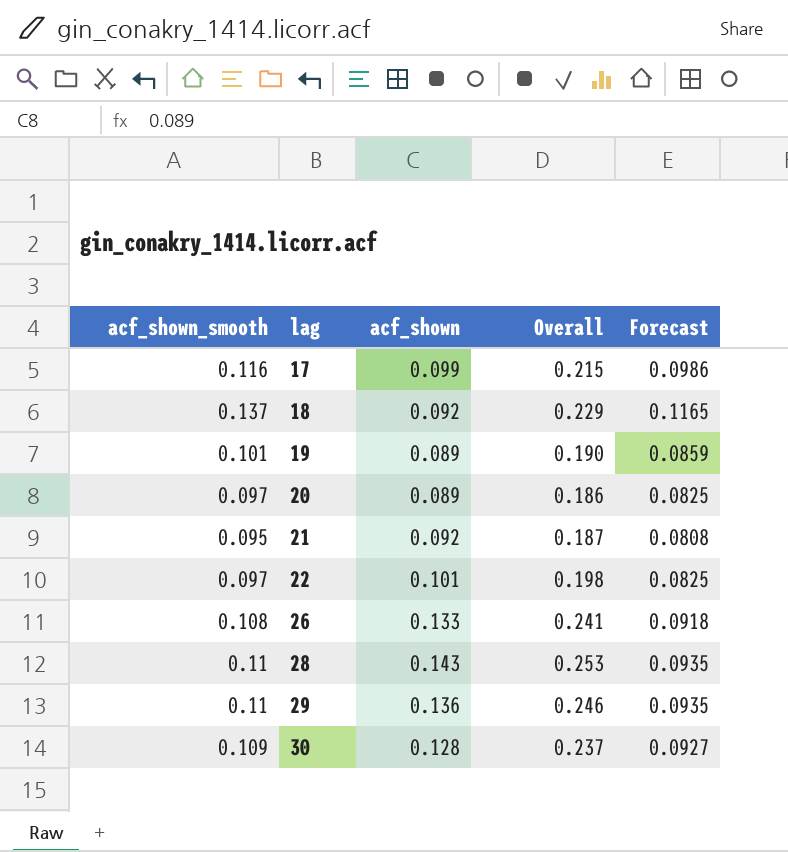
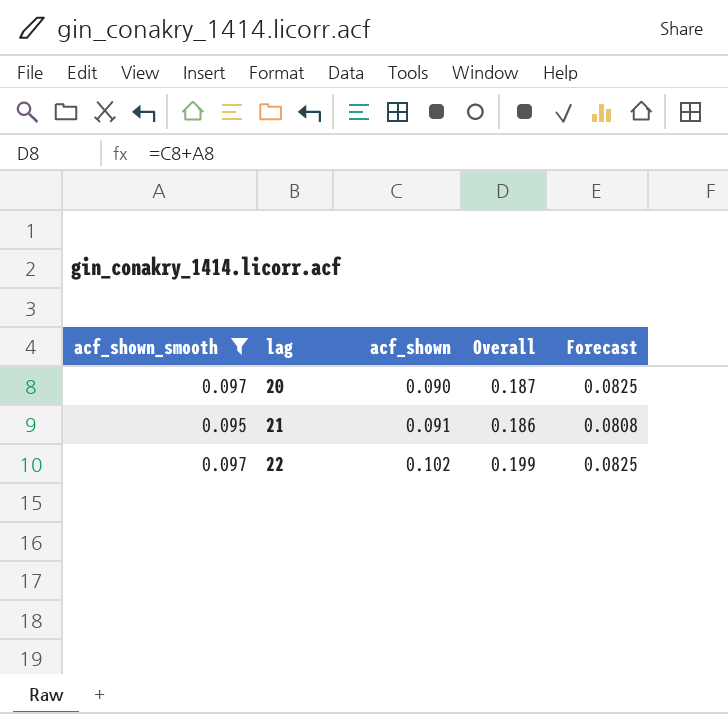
filter: none -> acf_shown_smooth <= 0.097
20 | acf_shown: 0.089 -> 0.090
20 | Overall: 0.186 -> 0.187
21 | acf_shown: 0.092 -> 0.091
21 | Overall: 0.187 -> 0.186
22 | acf_shown: 0.101 -> 0.102
22 | Overall: 0.198 -> 0.199

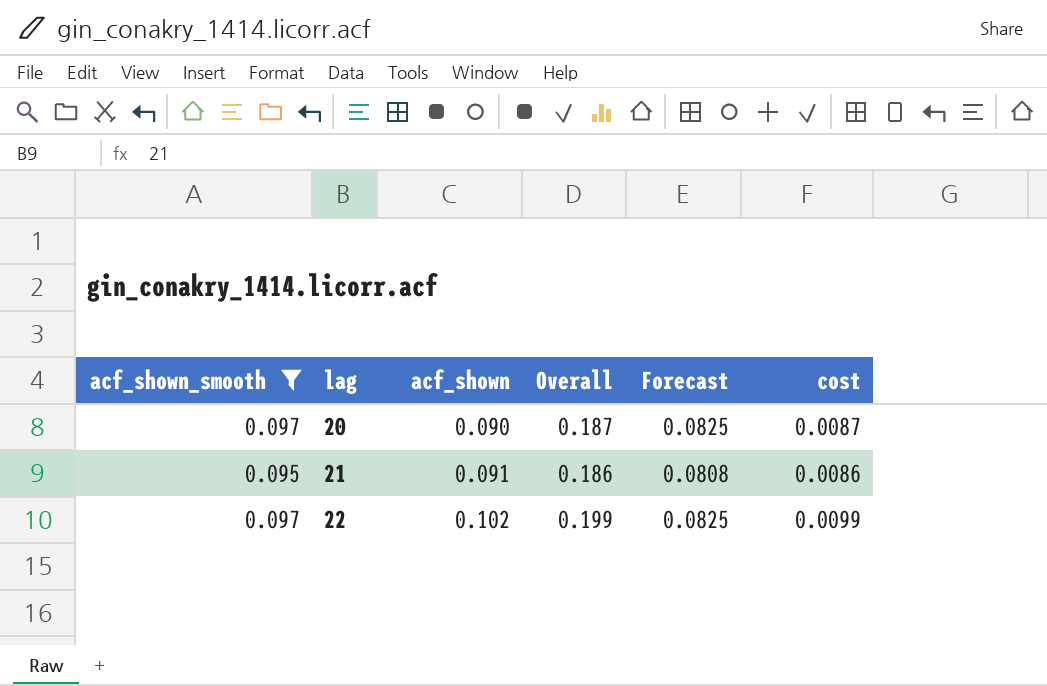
column cost | formula: none -> [acf_shown_smooth] * [acf_shown]

